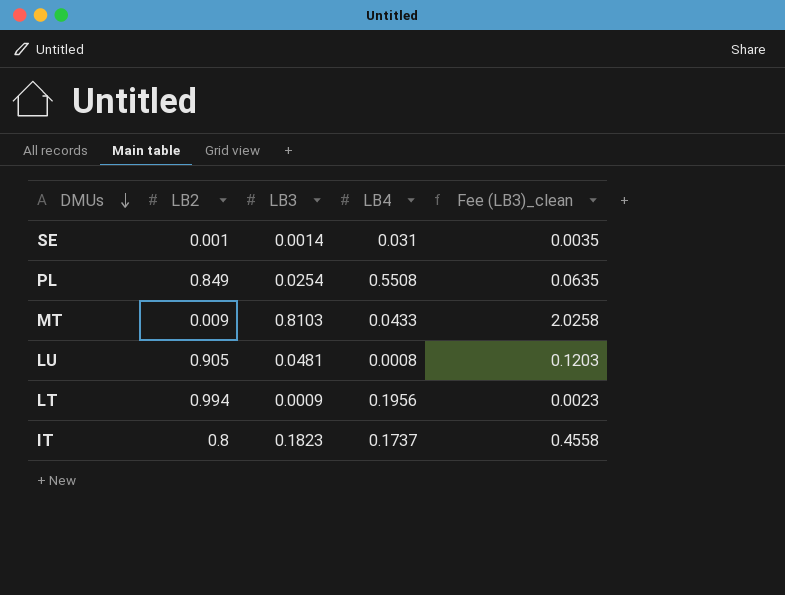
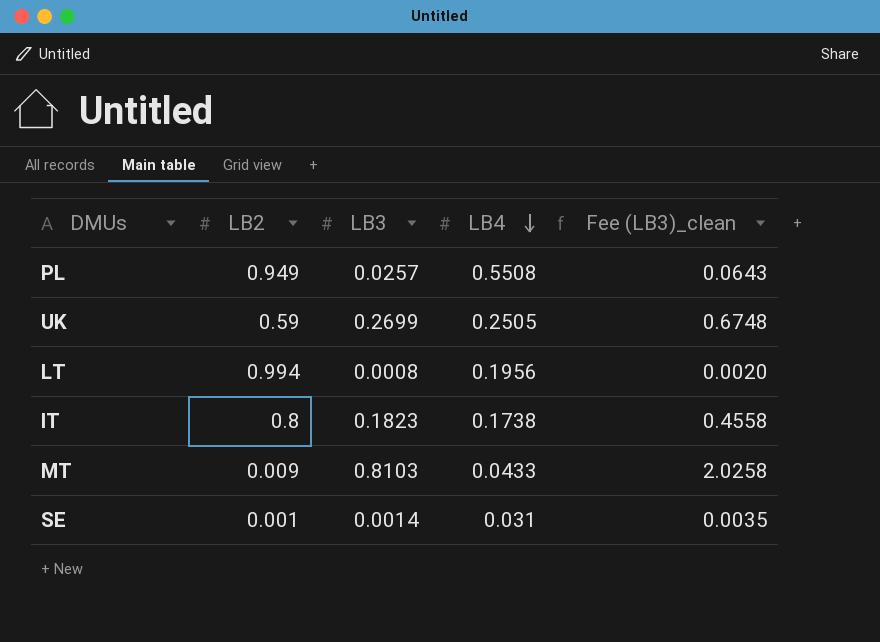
row order: DMUs descending -> LB4 descending
row LU: 0.905 | 0.0481 | 0.0008 | 0.1203 -> none
PL | LB2: 0.849 -> 0.949
PL | LB3: 0.0254 -> 0.0257
PL | Fee (LB3)_clean: 0.0635 -> 0.0643
row UK: none -> 0.59 | 0.2699 | 0.2505 | 0.6748
LT | LB3: 0.0009 -> 0.0008
LT | Fee (LB3)_clean: 0.0023 -> 0.0020
IT | LB4: 0.1737 -> 0.1738

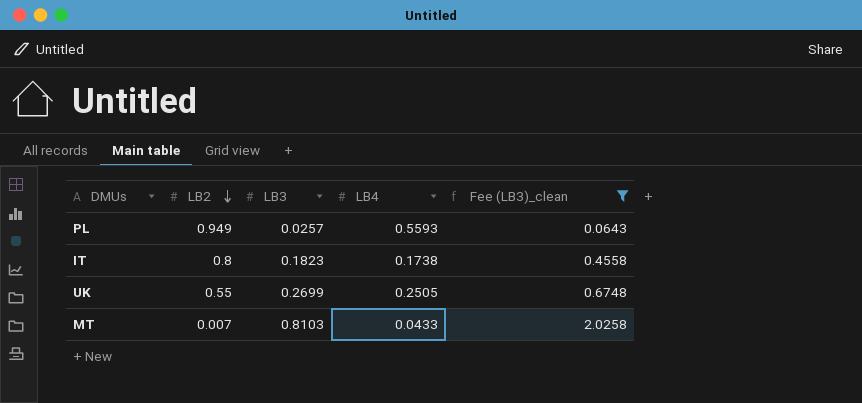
filter: none -> Fee (LB3)_clean >= 0.0643
row order: LB4 descending -> LB2 descending
PL | LB4: 0.5508 -> 0.5593
UK | LB2: 0.59 -> 0.55
MT | LB2: 0.009 -> 0.007

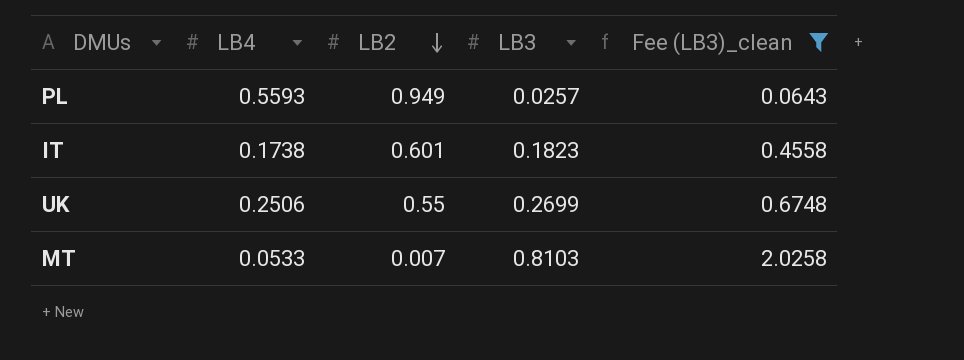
column LB4 | position: 4 -> 2
IT | LB2: 0.8 -> 0.601
UK | LB4: 0.2505 -> 0.2506
MT | LB4: 0.0433 -> 0.0533

